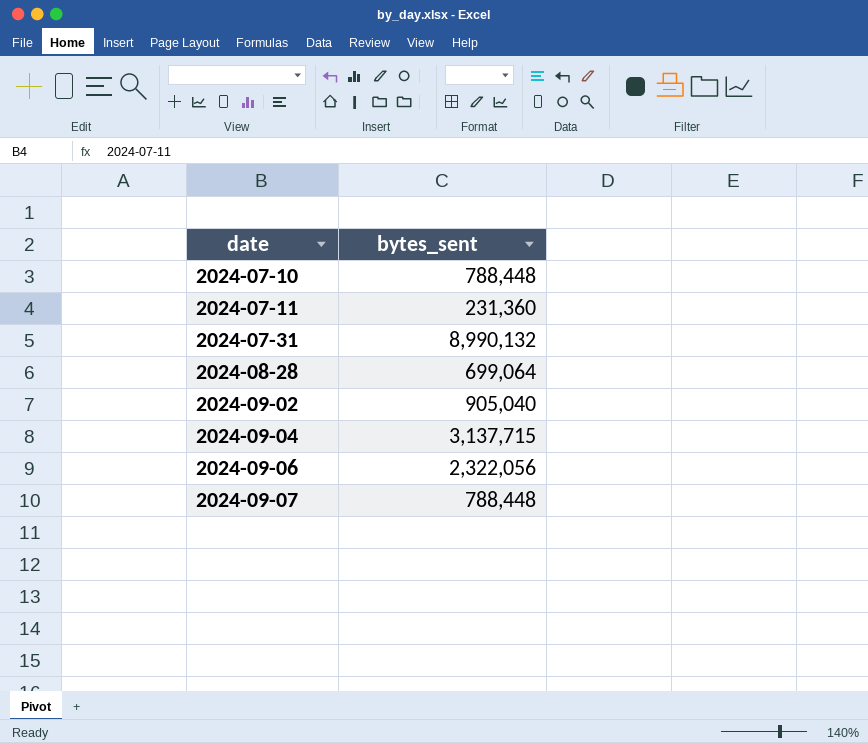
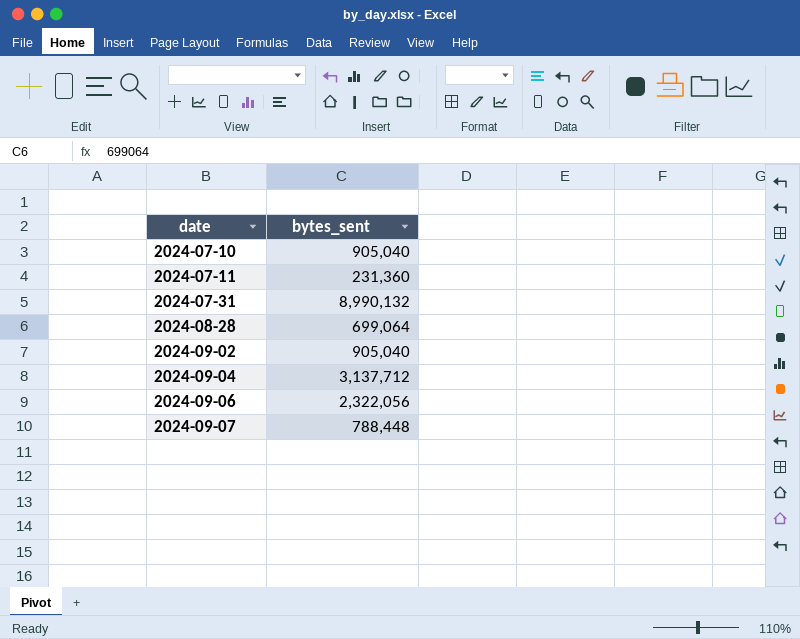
2024-07-10 | bytes_sent: 788,448 -> 905,040
2024-09-04 | bytes_sent: 3,137,715 -> 3,137,712

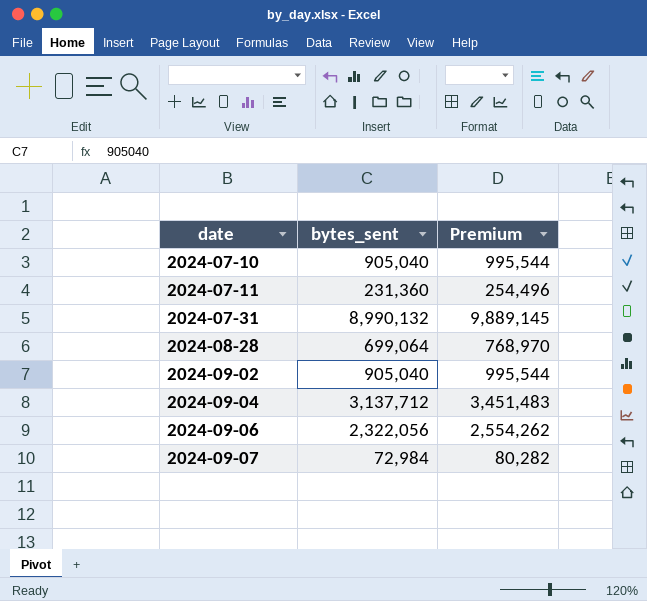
column Premium | formula: none -> [bytes_sent] * 1.1
2024-09-07 | bytes_sent: 788,448 -> 72,984

